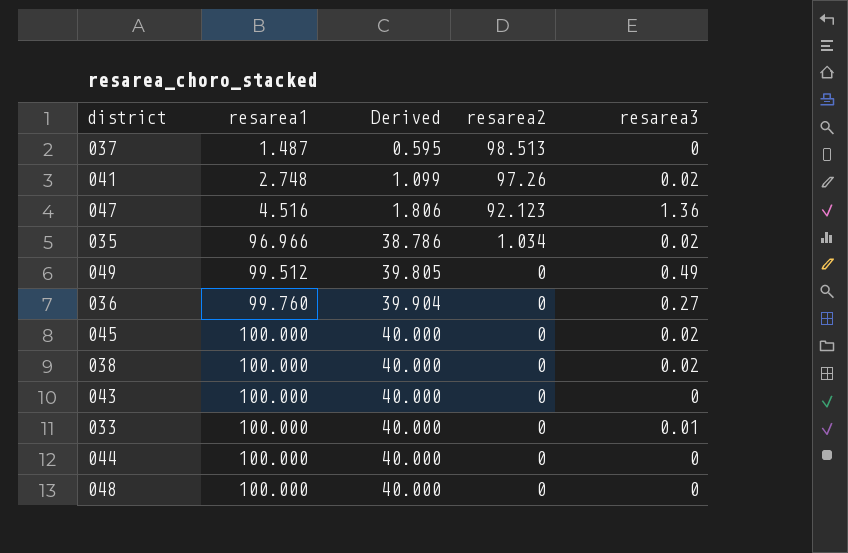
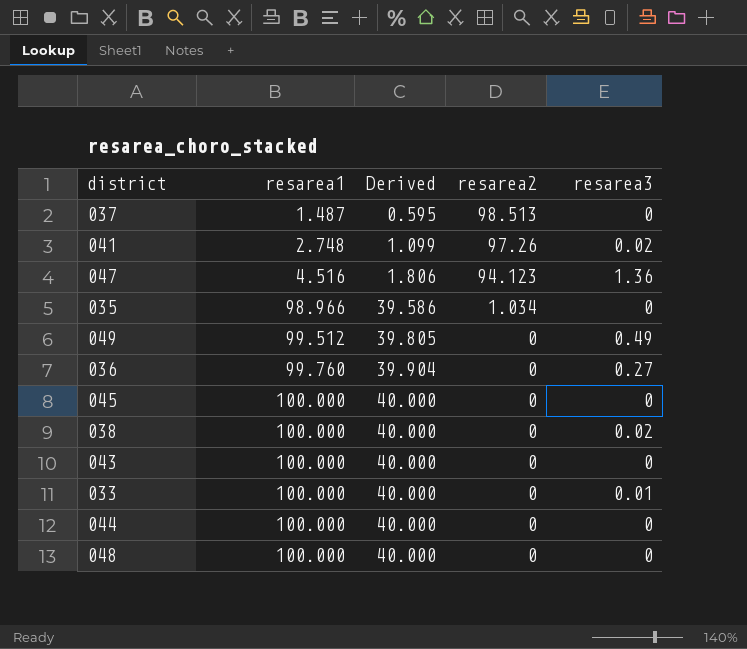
047 | resarea2: 92.123 -> 94.123
035 | resarea1: 96.966 -> 98.966
035 | Derived: 38.786 -> 39.586
035 | resarea3: 0.02 -> 0
045 | resarea3: 0.02 -> 0

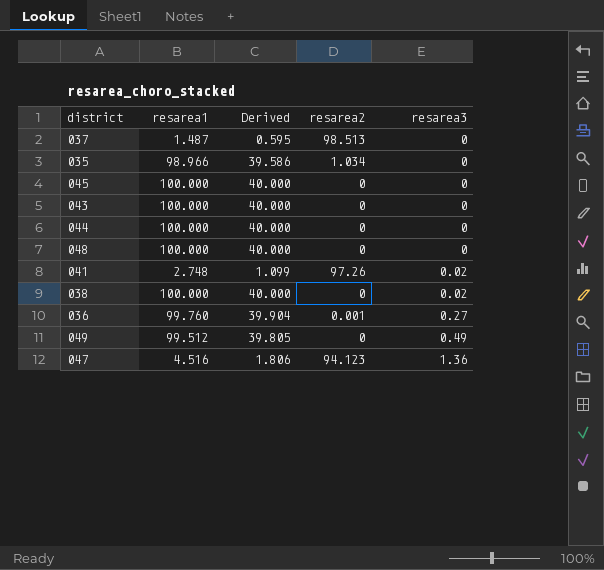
row order: resarea1 ascending -> resarea3 ascending
row 033: 100.000 | 40.000 | 0 | 0.01 -> none
036 | resarea2: 0 -> 0.001

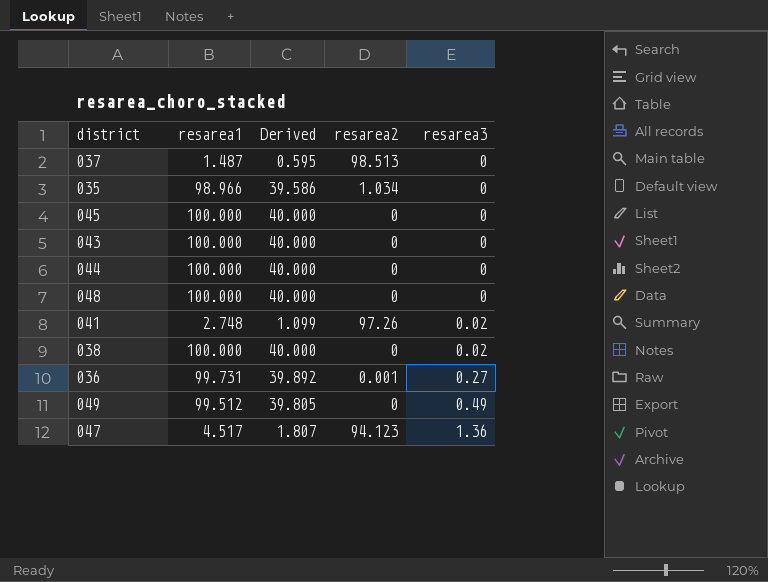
036 | resarea1: 99.760 -> 99.731
036 | Derived: 39.904 -> 39.892
047 | resarea1: 4.516 -> 4.517
047 | Derived: 1.806 -> 1.807

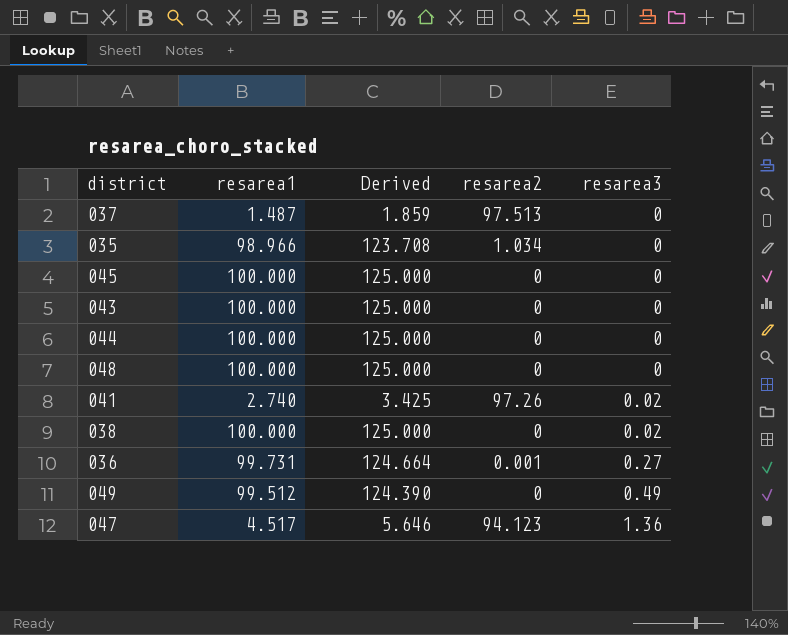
column Derived | formula: [resarea1] * 0.4 -> [resarea1] * 1.25
037 | resarea2: 98.513 -> 97.513
041 | resarea1: 2.748 -> 2.740

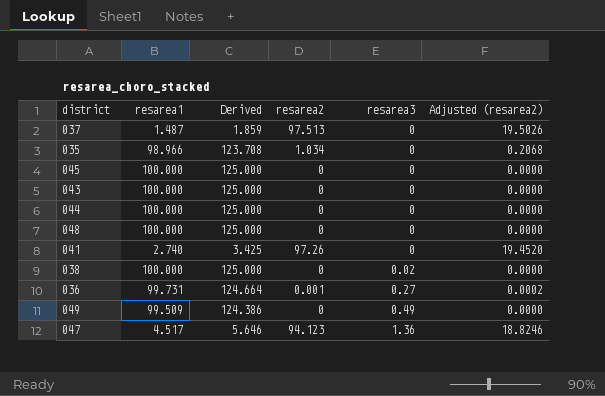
column Adjusted (resarea2) | formula: none -> [resarea2] * 0.2
041 | resarea3: 0.02 -> 0
049 | resarea1: 99.512 -> 99.509
049 | Derived: 124.390 -> 124.386

